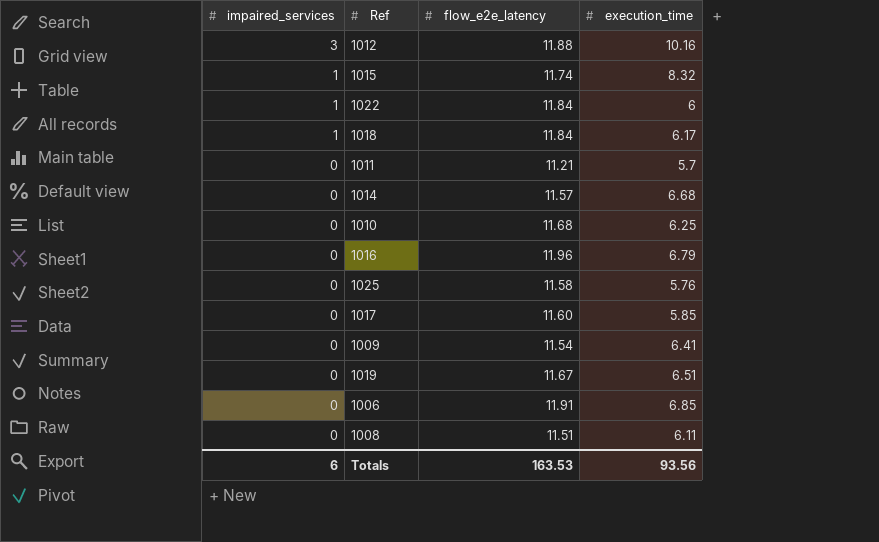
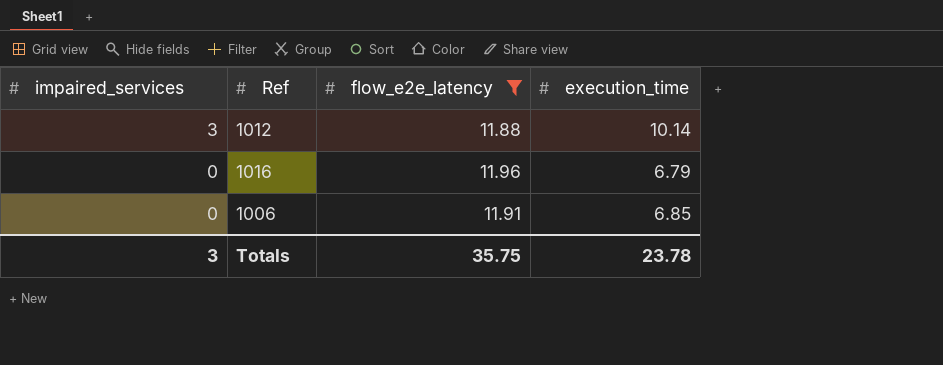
filter: none -> flow_e2e_latency >= 11.88
1012 | execution_time: 10.16 -> 10.14
Totals | impaired_services: 6 -> 3
Totals | flow_e2e_latency: 163.53 -> 35.75
Totals | execution_time: 93.56 -> 23.78

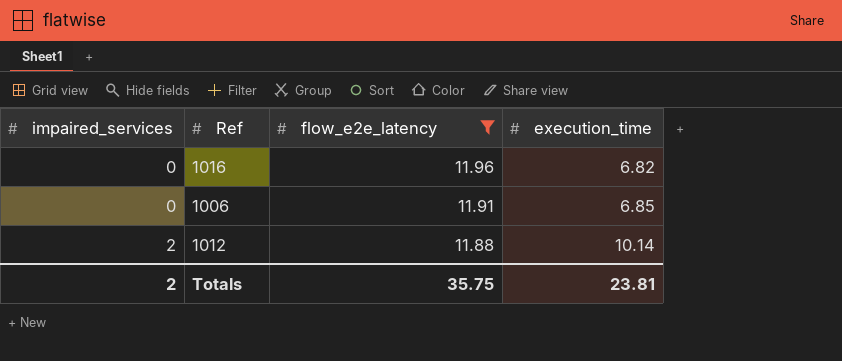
row order: impaired_services descending -> impaired_services ascending
1016 | execution_time: 6.79 -> 6.82
1012 | impaired_services: 3 -> 2
Totals | impaired_services: 3 -> 2
Totals | execution_time: 23.78 -> 23.81

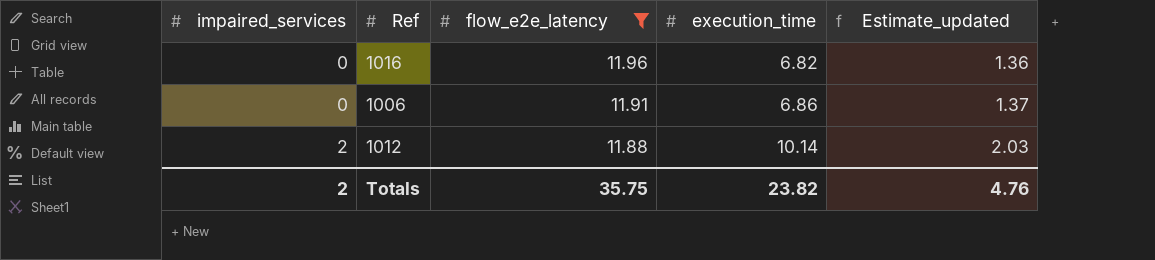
column Estimate_updated | formula: none -> [execution_time] * 0.2
1006 | execution_time: 6.85 -> 6.86
Totals | execution_time: 23.81 -> 23.82

